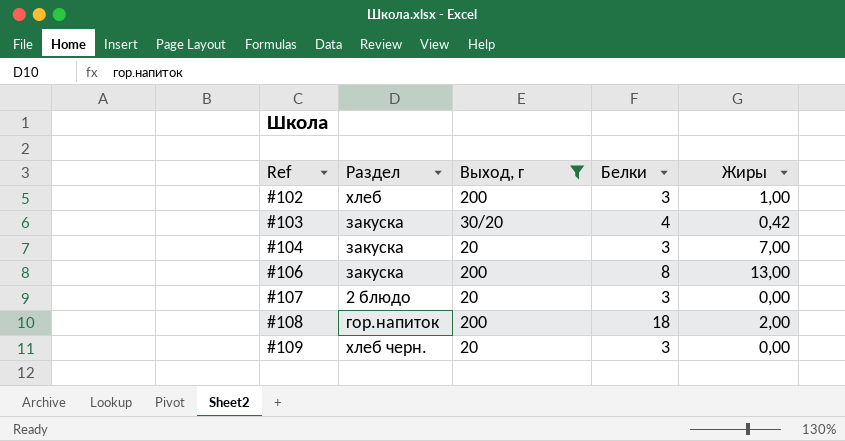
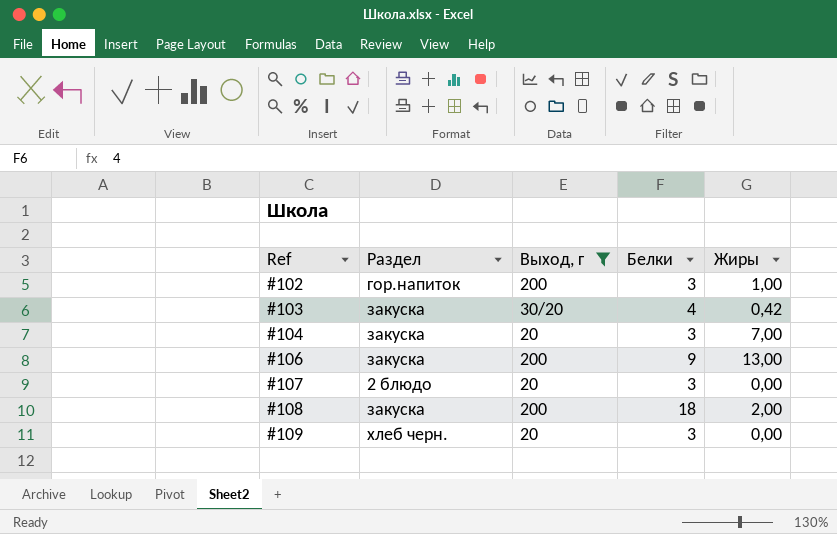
#102 | Раздел: хлеб -> гор.напиток
#106 | Белки: 8 -> 9
#108 | Раздел: гор.напиток -> закуска

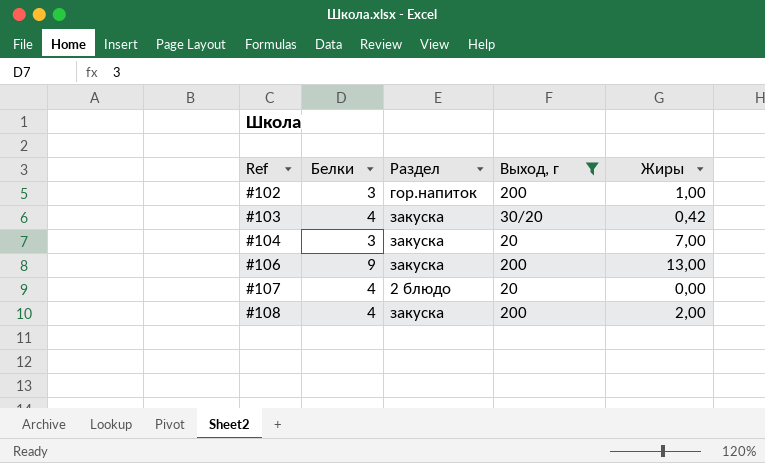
column Белки | position: 4 -> 2
row #109: хлеб черн. | 20 | 3 | 0,00 -> none
#107 | Белки: 3 -> 4
#108 | Белки: 18 -> 4

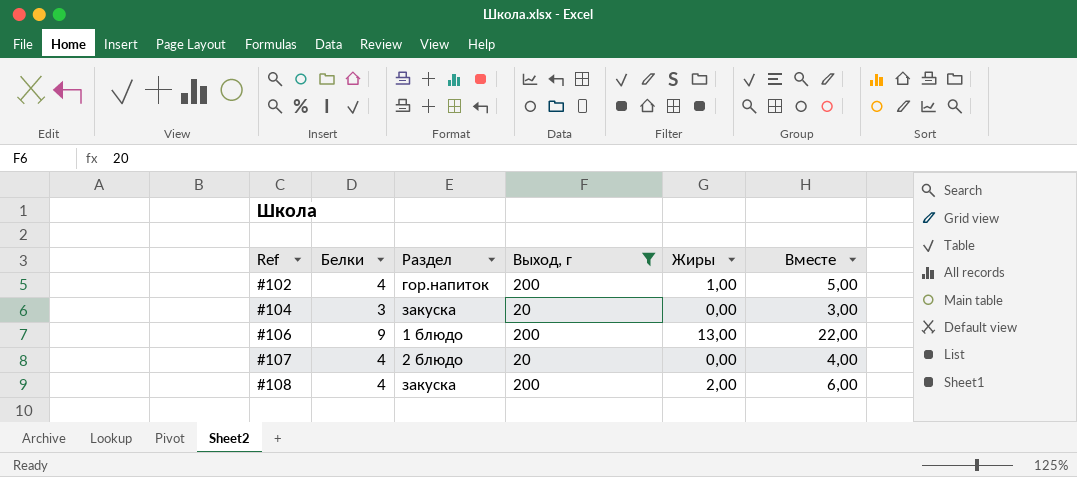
column Вместе | formula: none -> [Белки] + [Жиры]
row #103: 4 | закуска | 30/20 | 0,42 -> none
#102 | Белки: 3 -> 4
#104 | Жиры: 7,00 -> 0,00
#106 | Раздел: закуска -> 1 блюдо

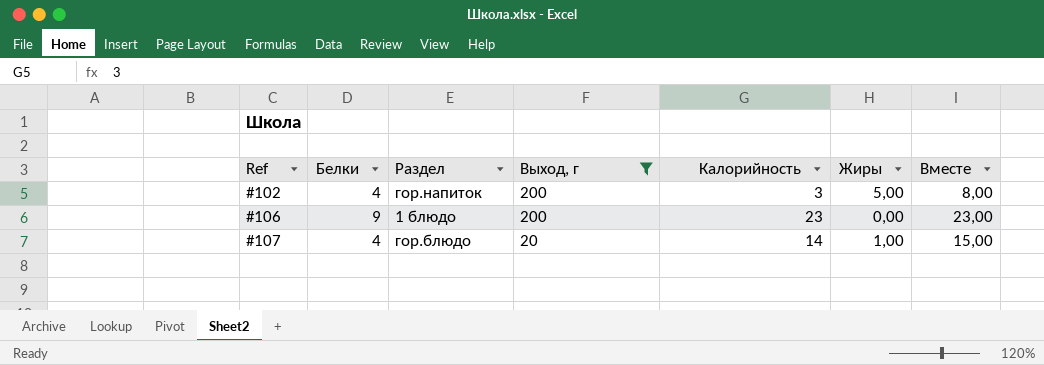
column Калорийность | position: none -> 5
column Вместе | formula: [Белки] + [Жиры] -> [Калорийность] + [Жиры]
row #104: 3 | закуска | 20 | 0,00 | 3,00 -> none
row #108: 4 | закуска | 200 | 2,00 | 6,00 -> none
#102 | Жиры: 1,00 -> 5,00
#106 | Жиры: 13,00 -> 0,00
#107 | Раздел: 2 блюдо -> гор.блюдо
#107 | Жиры: 0,00 -> 1,00

